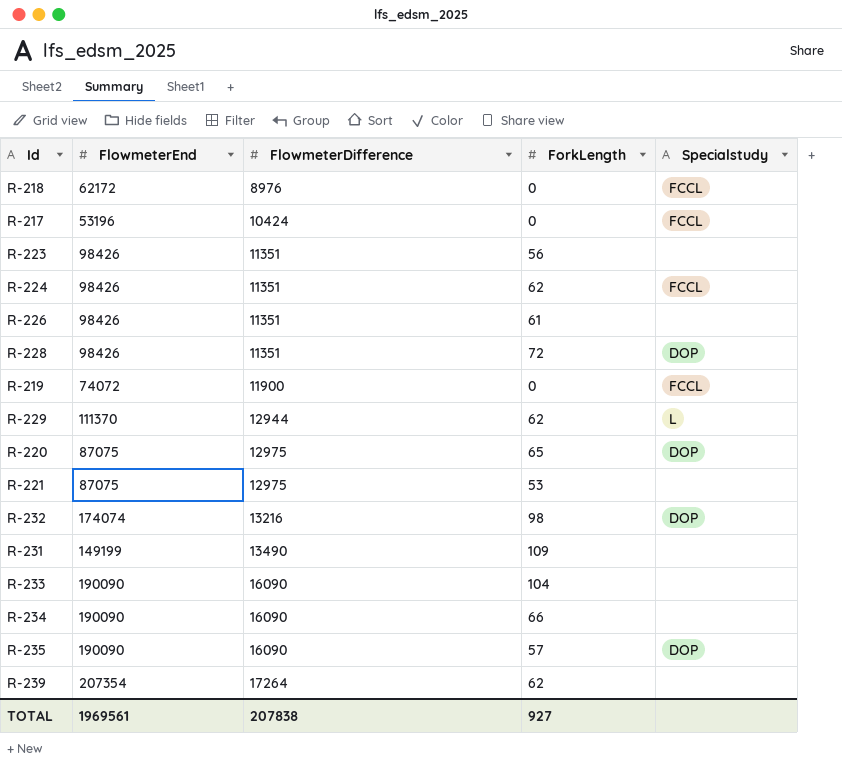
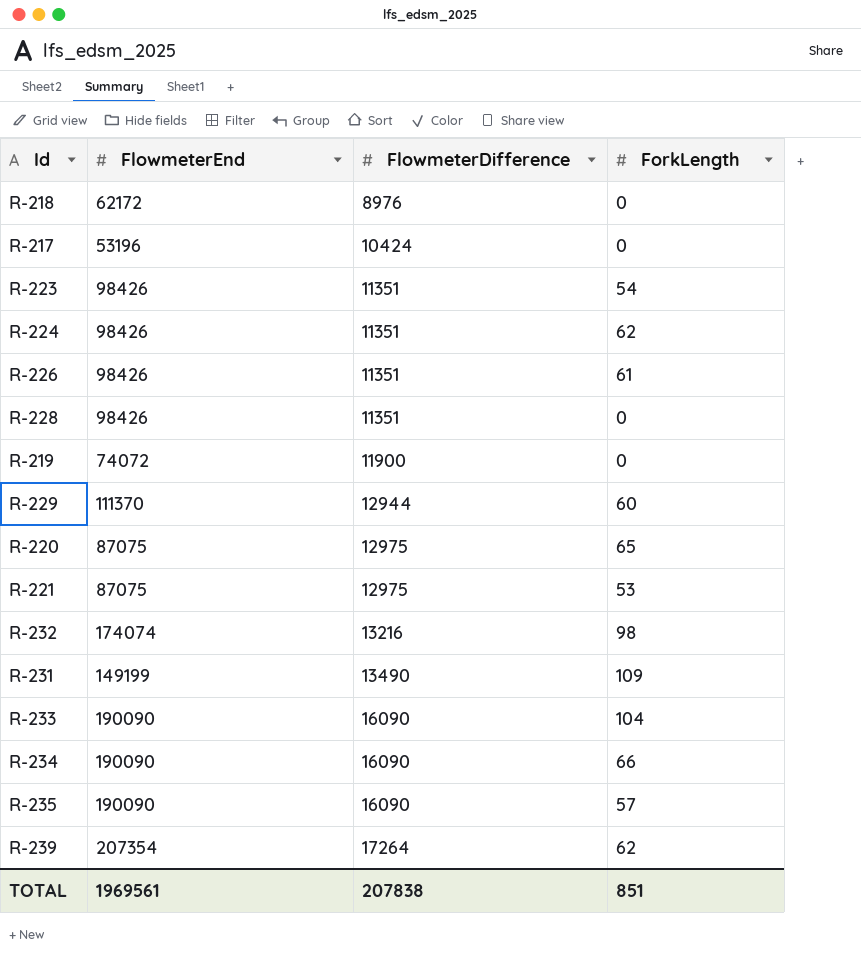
column Specialstudy | position: 5 -> none
R-223 | ForkLength: 56 -> 54
R-228 | ForkLength: 72 -> 0
R-229 | ForkLength: 62 -> 60
TOTAL | ForkLength: 927 -> 851

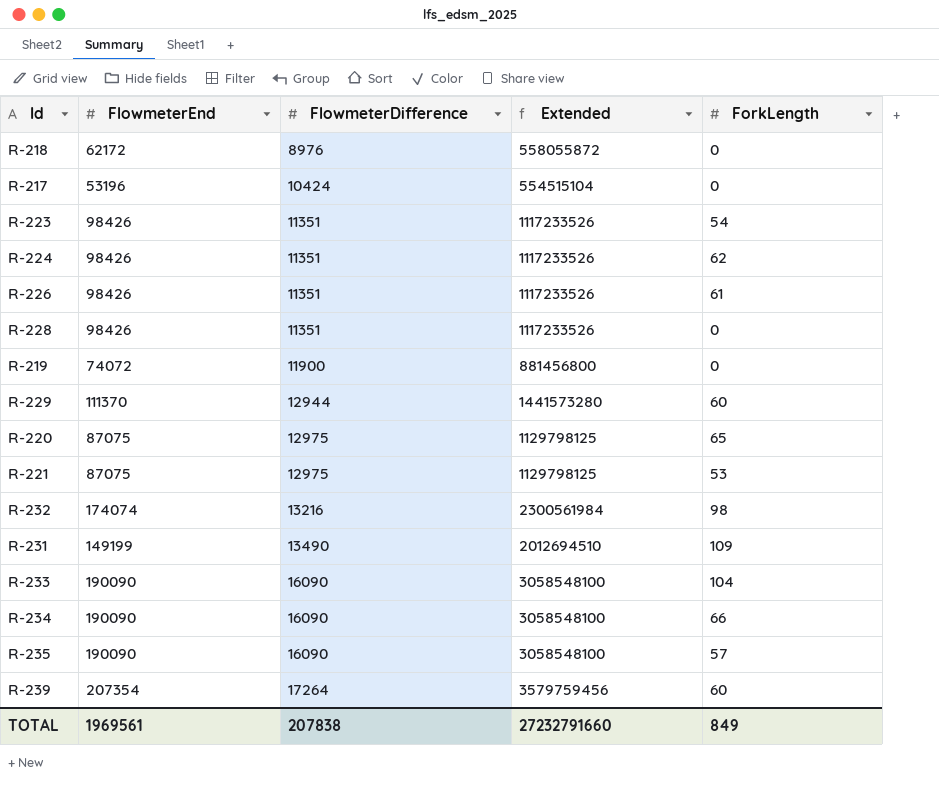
column Extended | formula: none -> [FlowmeterEnd] * [FlowmeterDifference]
R-239 | ForkLength: 62 -> 60
TOTAL | ForkLength: 851 -> 849

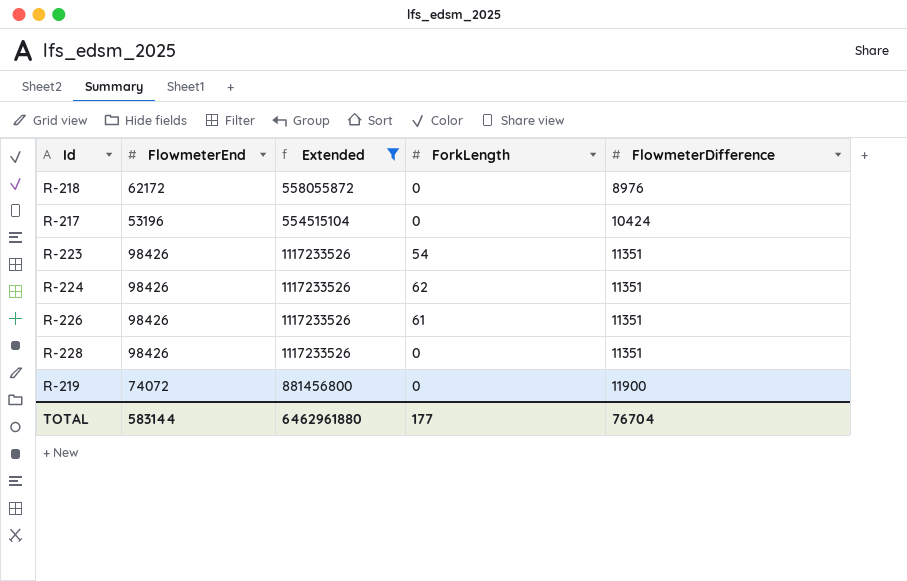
filter: none -> Extended <= 1117233526
column FlowmeterDifference | position: 3 -> 5
TOTAL | FlowmeterEnd: 1969561 -> 583144
TOTAL | Extended: 27232791660 -> 6462961880
TOTAL | ForkLength: 849 -> 177
TOTAL | FlowmeterDifference: 207838 -> 76704

